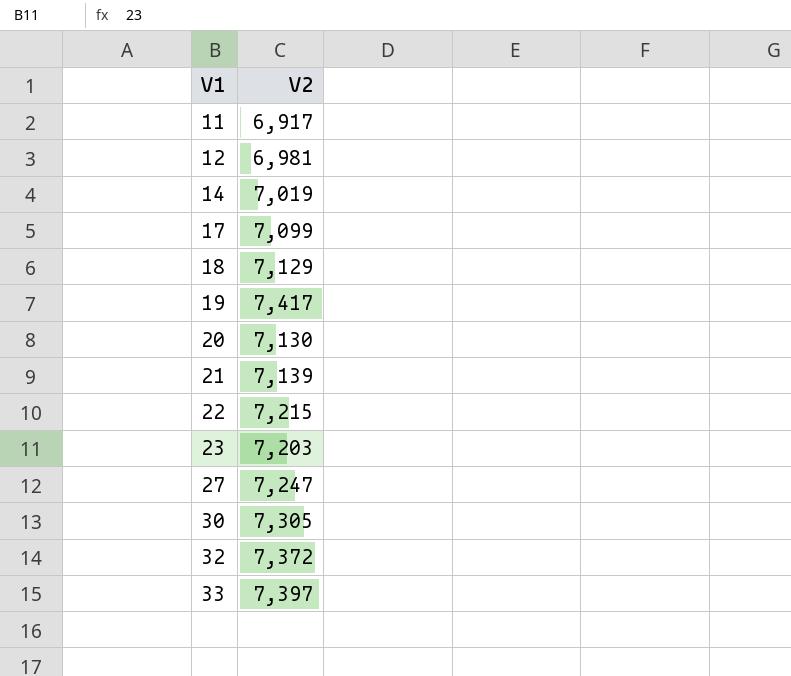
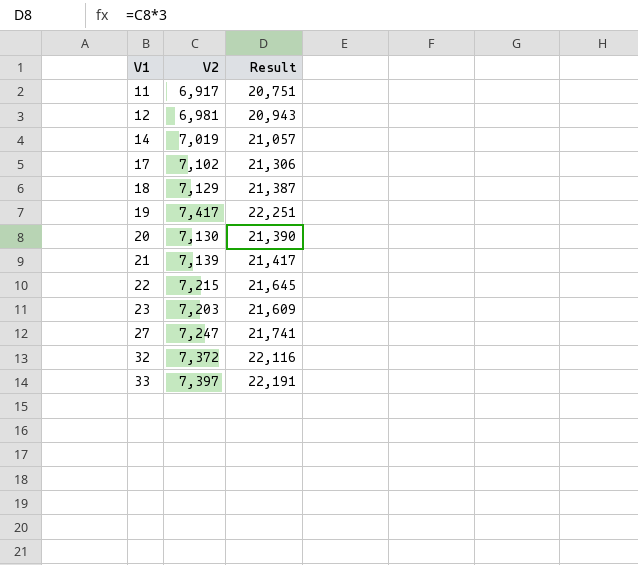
column Result | formula: none -> [V2] * 3
row 30: 7,305 -> none
17 | V2: 7,099 -> 7,102

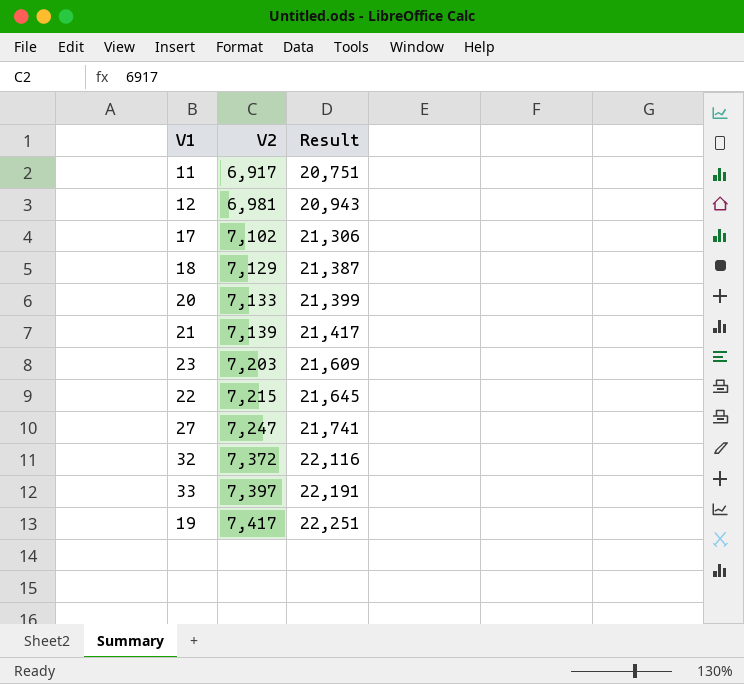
row order: V1 ascending -> V2 ascending
row 14: 7,019 | 21,057 -> none
20 | V2: 7,130 -> 7,133
20 | Result: 21,390 -> 21,399

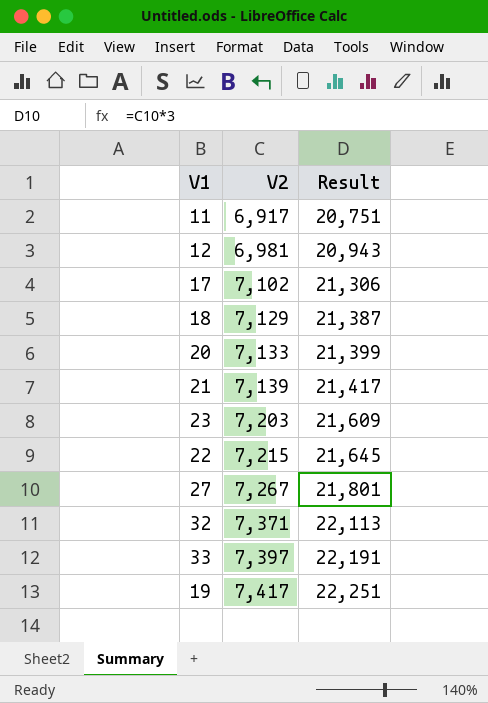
27 | V2: 7,247 -> 7,267
27 | Result: 21,741 -> 21,801
32 | V2: 7,372 -> 7,371
32 | Result: 22,116 -> 22,113

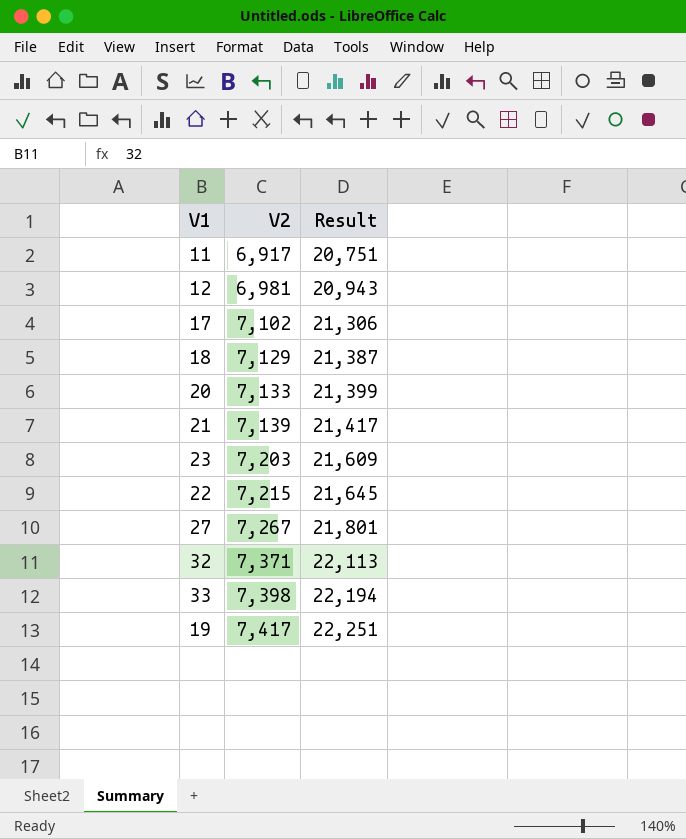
33 | V2: 7,397 -> 7,398
33 | Result: 22,191 -> 22,194

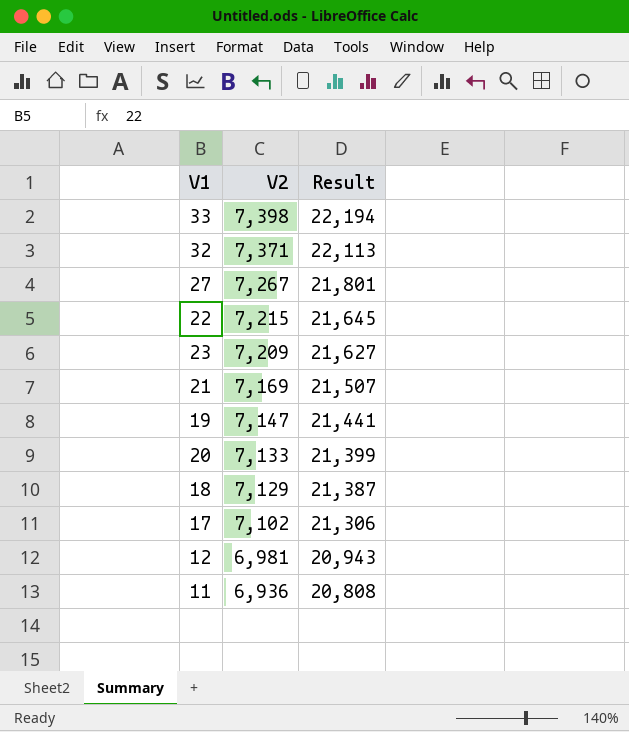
row order: V2 ascending -> V2 descending
23 | V2: 7,203 -> 7,209
23 | Result: 21,609 -> 21,627
21 | V2: 7,139 -> 7,169
21 | Result: 21,417 -> 21,507
19 | V2: 7,417 -> 7,147
19 | Result: 22,251 -> 21,441
11 | V2: 6,917 -> 6,936
11 | Result: 20,751 -> 20,808

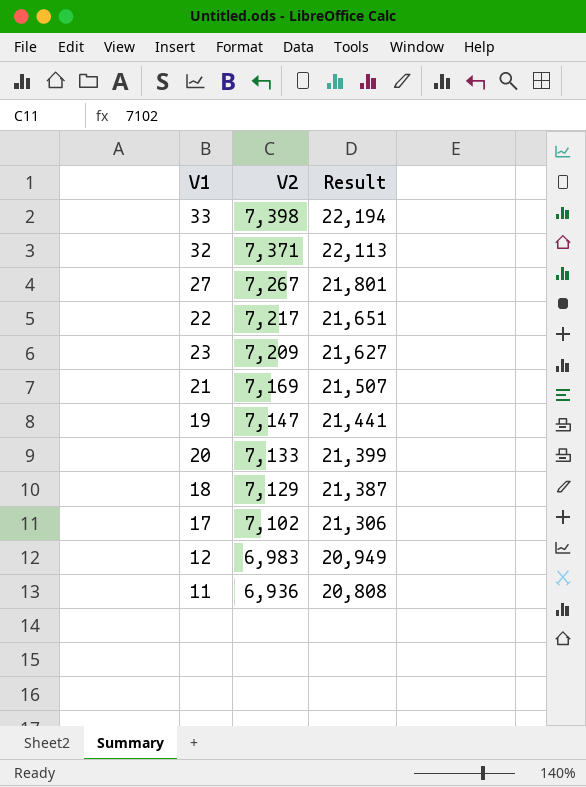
22 | V2: 7,215 -> 7,217
22 | Result: 21,645 -> 21,651
12 | V2: 6,981 -> 6,983
12 | Result: 20,943 -> 20,949

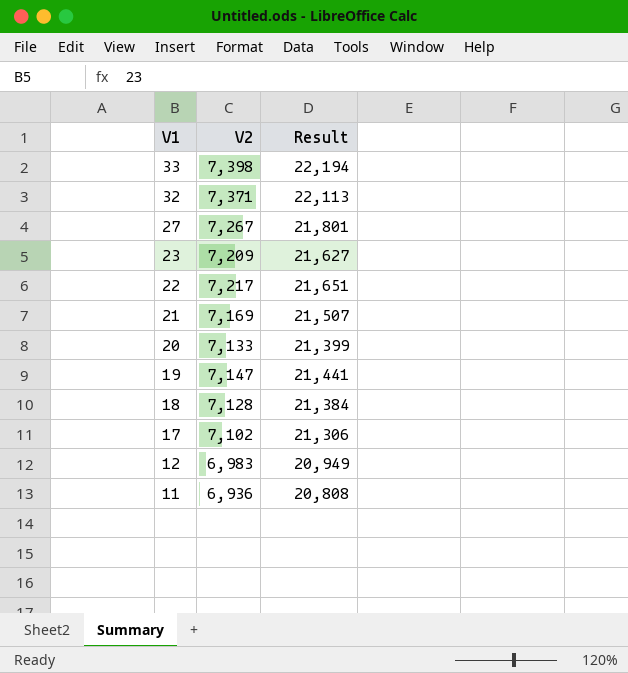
row order: V2 descending -> V1 descending
18 | V2: 7,129 -> 7,128
18 | Result: 21,387 -> 21,384

